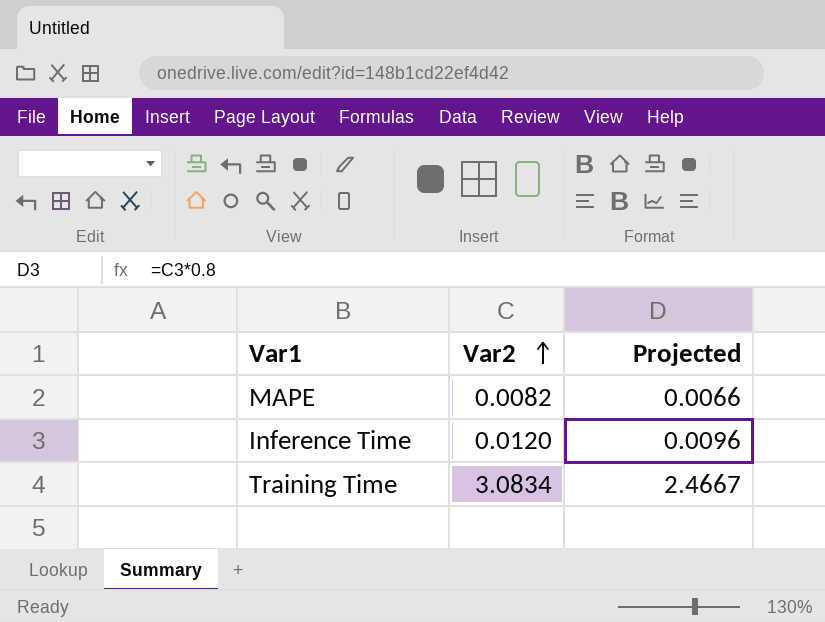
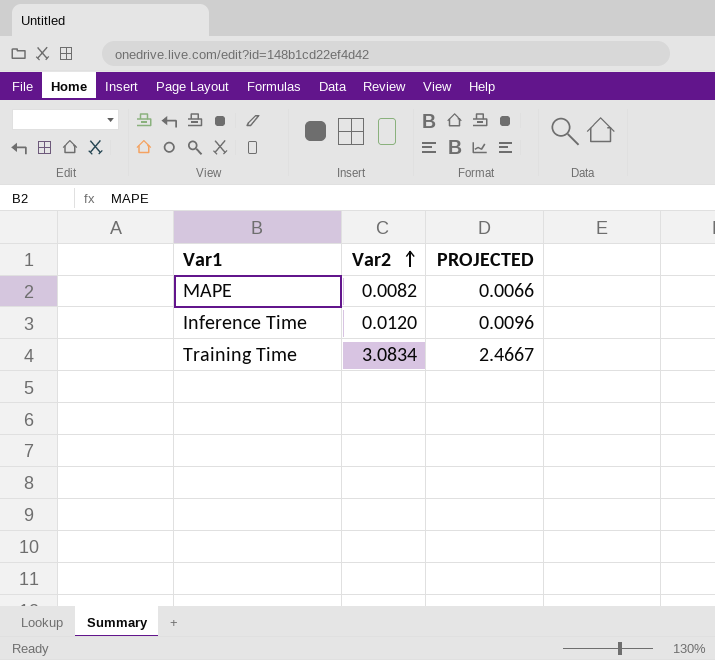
column name: Projected -> PROJECTED

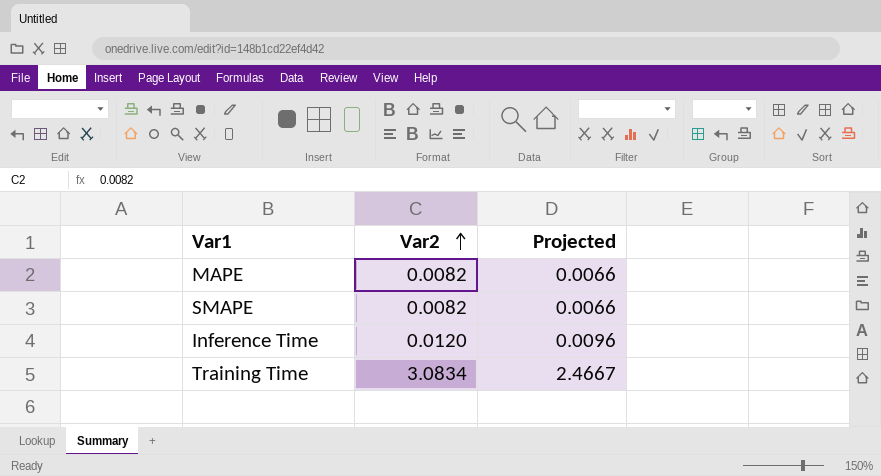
column name: PROJECTED -> Projected
row SMAPE: none -> 0.0082 | 0.0066

